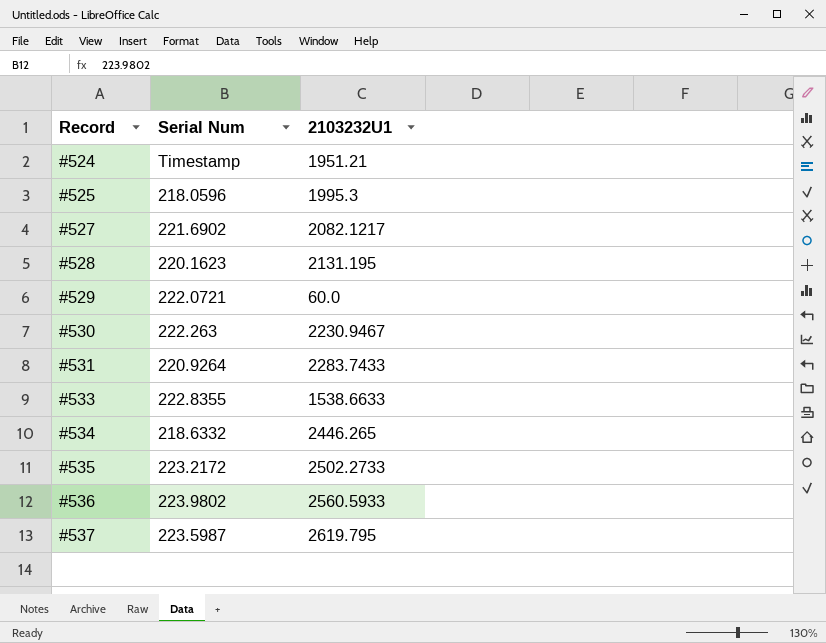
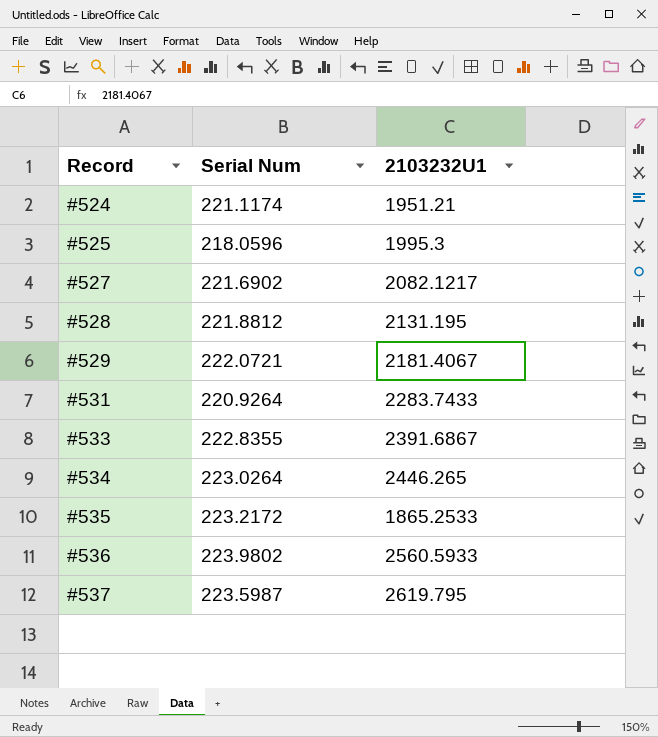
row #530: 222.263 | 2230.9467 -> none
#524 | Serial Num: Timestamp -> 221.1174
#528 | Serial Num: 220.1623 -> 221.8812
#529 | 2103232U1: 60.0 -> 2181.4067
#533 | 2103232U1: 1538.6633 -> 2391.6867
#534 | Serial Num: 218.6332 -> 223.0264
#535 | 2103232U1: 2502.2733 -> 1865.2533

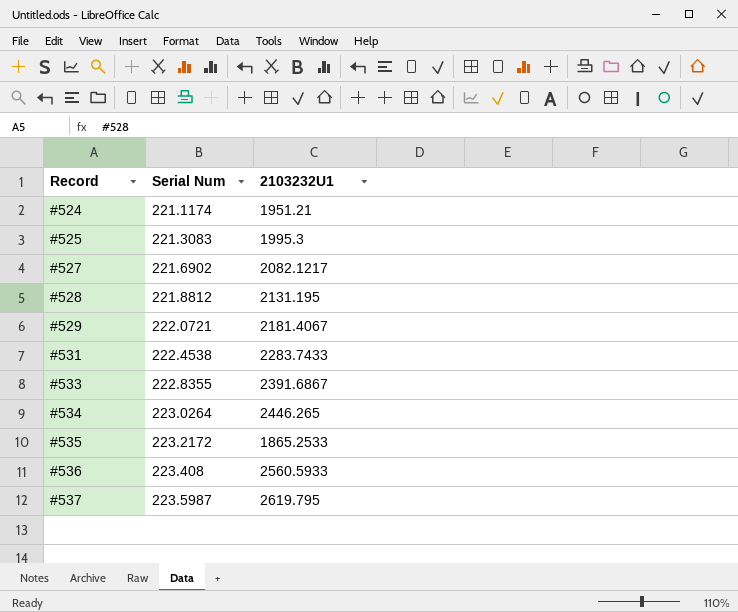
#525 | Serial Num: 218.0596 -> 221.3083
#531 | Serial Num: 220.9264 -> 222.4538
#536 | Serial Num: 223.9802 -> 223.408

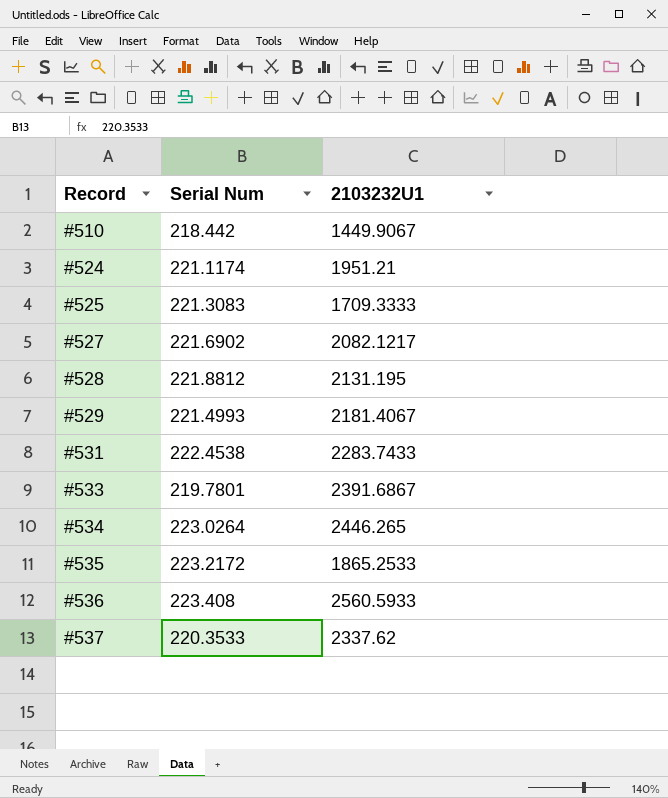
row #510: none -> 218.442 | 1449.9067
#525 | 2103232U1: 1995.3 -> 1709.3333
#529 | Serial Num: 222.0721 -> 221.4993
#533 | Serial Num: 222.8355 -> 219.7801
#537 | Serial Num: 223.5987 -> 220.3533
#537 | 2103232U1: 2619.795 -> 2337.62

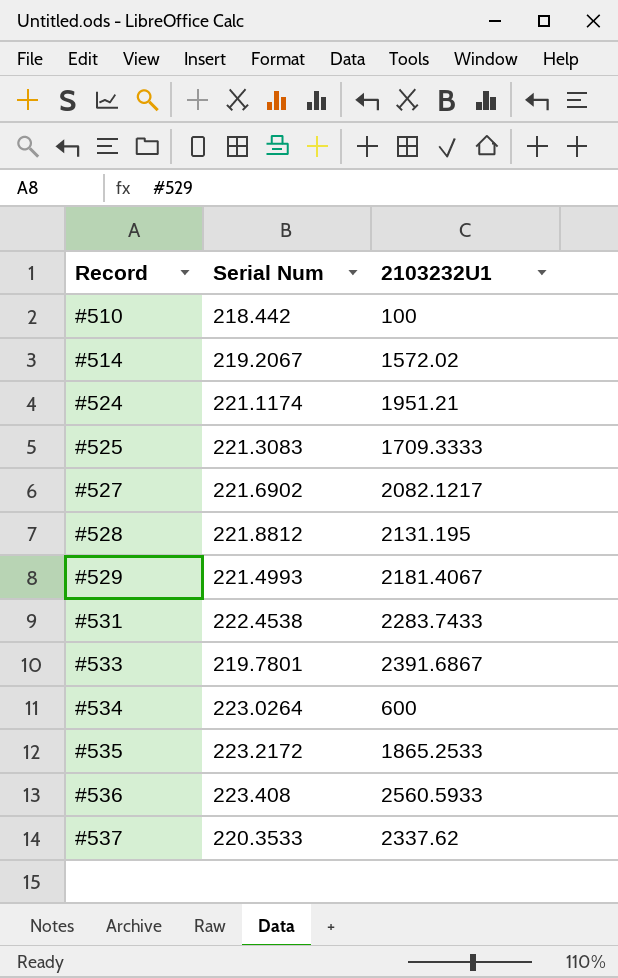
#510 | 2103232U1: 1449.9067 -> 100
row #514: none -> 219.2067 | 1572.02
#534 | 2103232U1: 2446.265 -> 600

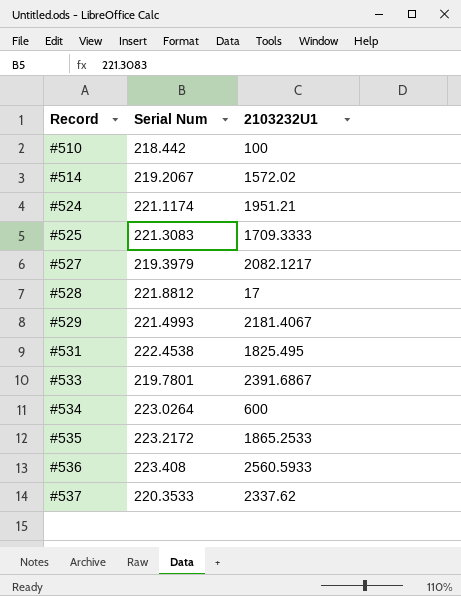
#527 | Serial Num: 221.6902 -> 219.3979
#528 | 2103232U1: 2131.195 -> 17
#531 | 2103232U1: 2283.7433 -> 1825.495

